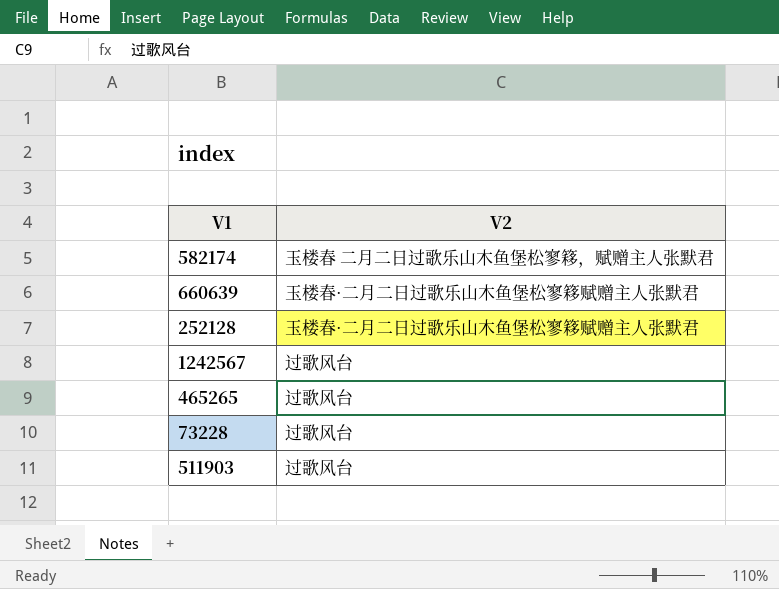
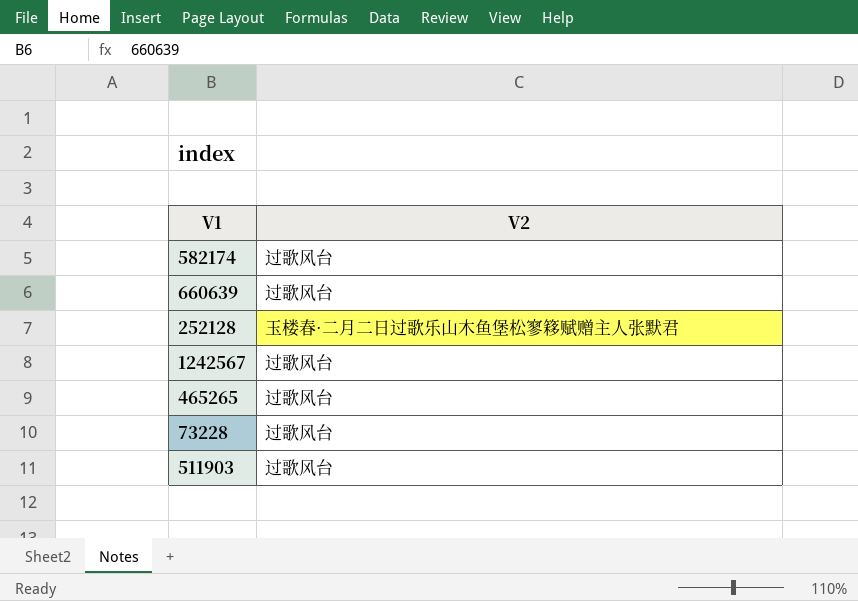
582174 | V2: 玉楼春 二月二日过歌乐山木鱼堡松寥簃，赋赠主人张默君 -> 过歌风台
660639 | V2: 玉楼春·二月二日过歌乐山木鱼堡松寥簃赋赠主人张默君 -> 过歌风台

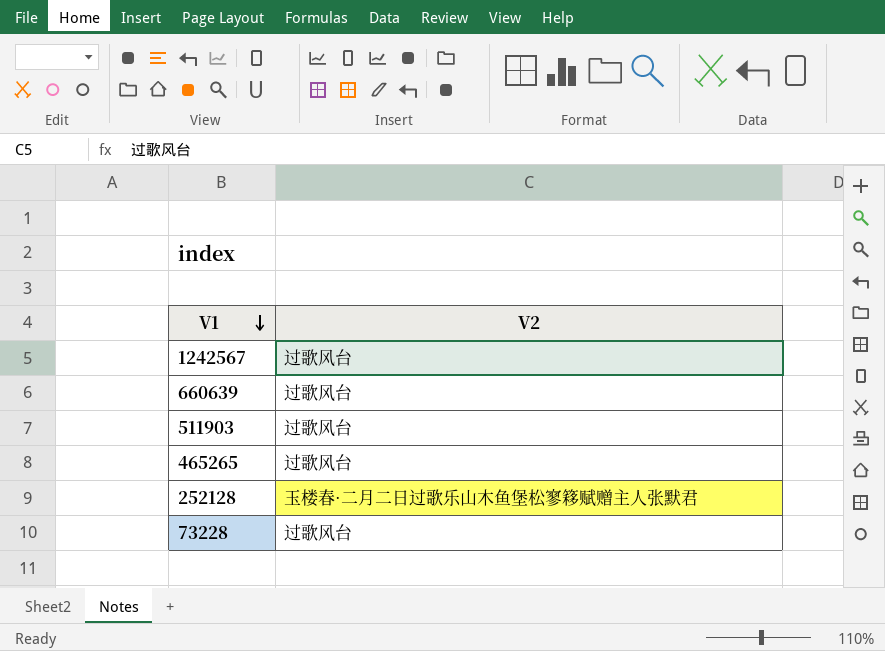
row order: none -> V1 descending
row 582174: 过歌风台 -> none

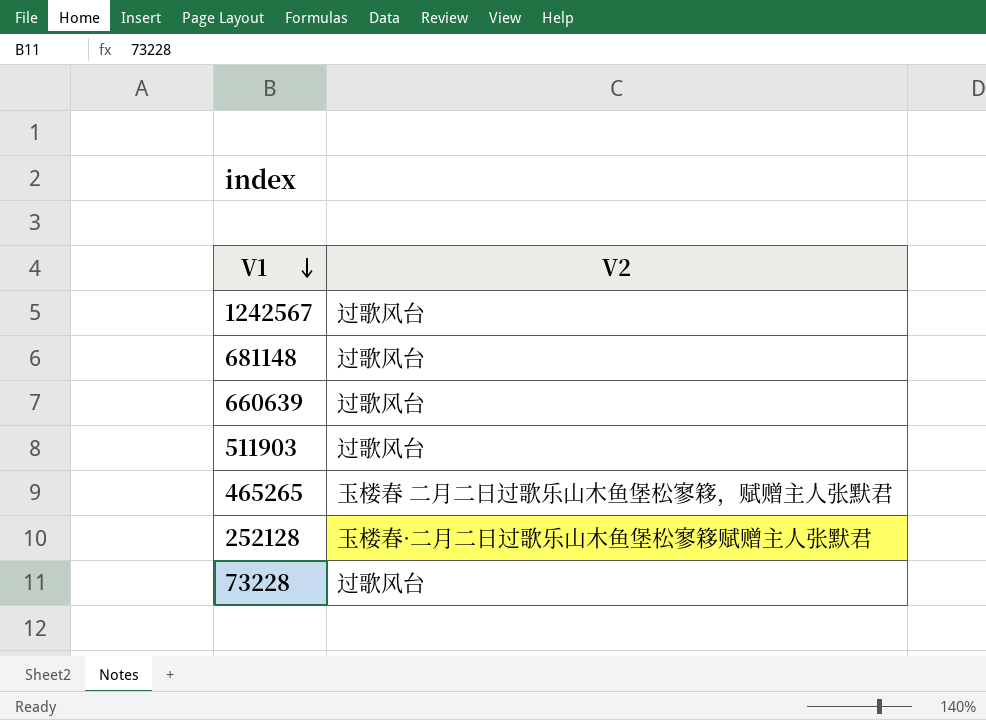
row 681148: none -> 过歌风台
465265 | V2: 过歌风台 -> 玉楼春 二月二日过歌乐山木鱼堡松寥簃，赋赠主人张默君

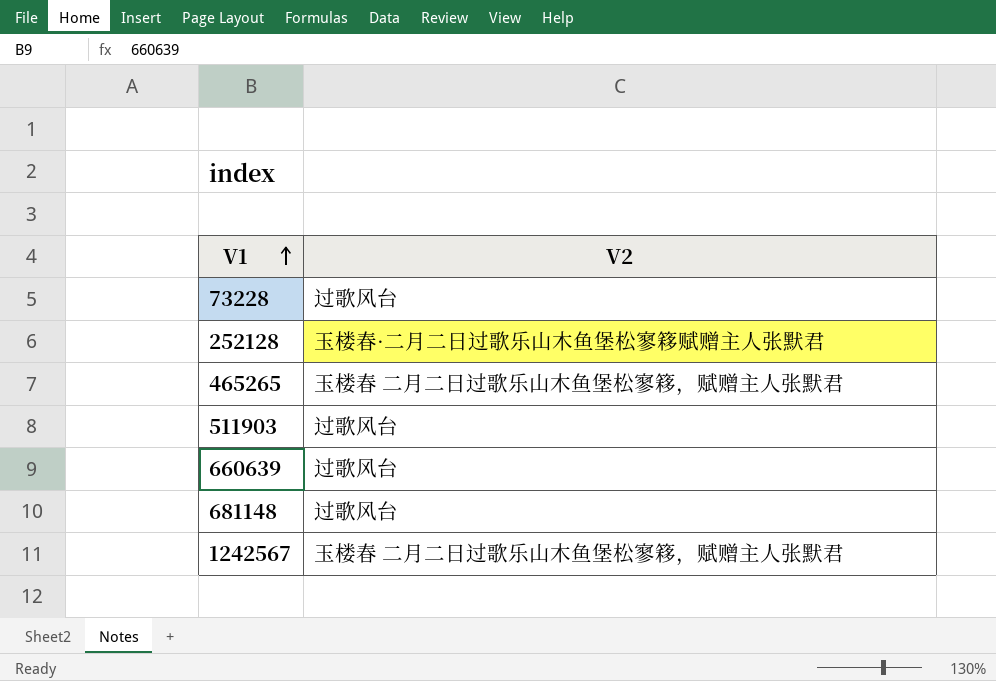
row order: V1 descending -> V1 ascending
1242567 | V2: 过歌风台 -> 玉楼春 二月二日过歌乐山木鱼堡松寥簃，赋赠主人张默君

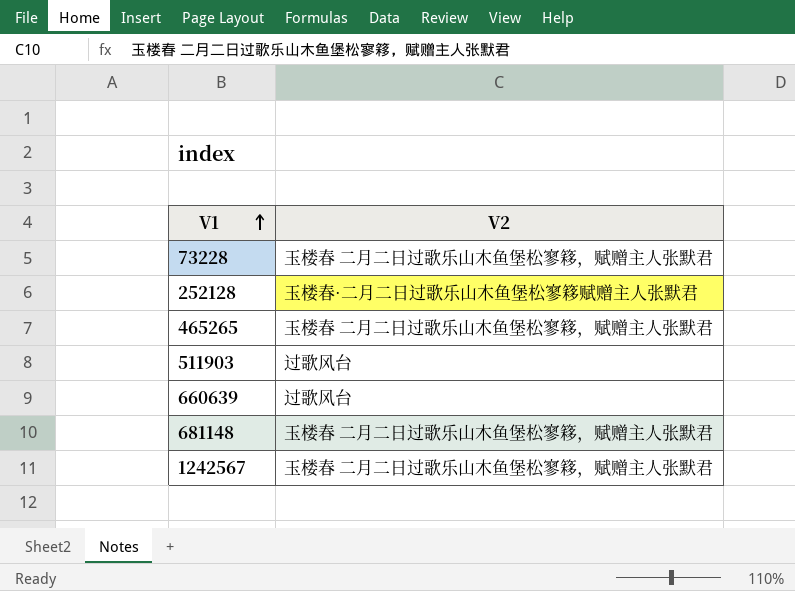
73228 | V2: 过歌风台 -> 玉楼春 二月二日过歌乐山木鱼堡松寥簃，赋赠主人张默君
681148 | V2: 过歌风台 -> 玉楼春 二月二日过歌乐山木鱼堡松寥簃，赋赠主人张默君

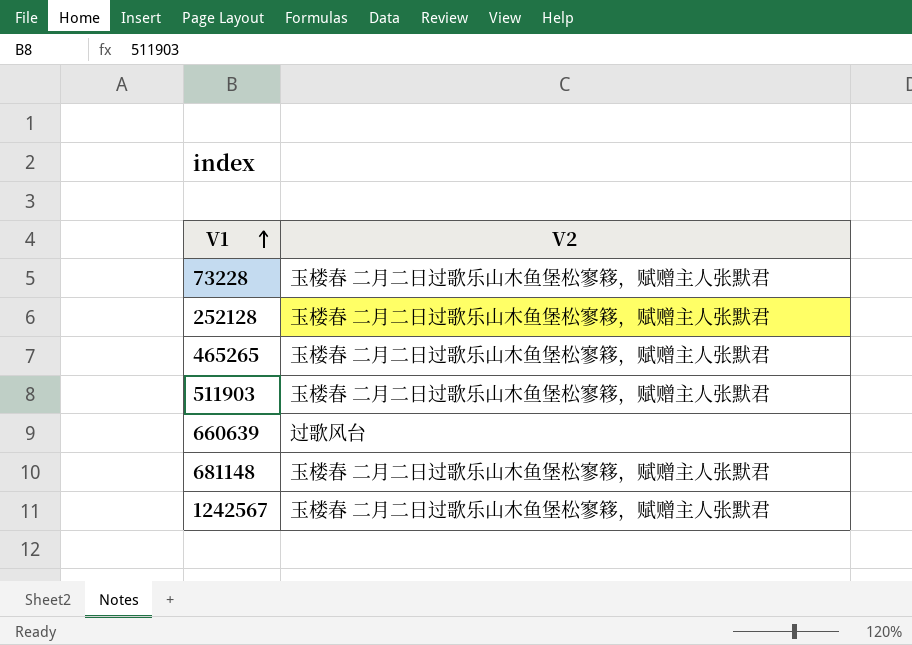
252128 | V2: 玉楼春·二月二日过歌乐山木鱼堡松寥簃赋赠主人张默君 -> 玉楼春 二月二日过歌乐山木鱼堡松寥簃，赋赠主人张默君
511903 | V2: 过歌风台 -> 玉楼春 二月二日过歌乐山木鱼堡松寥簃，赋赠主人张默君

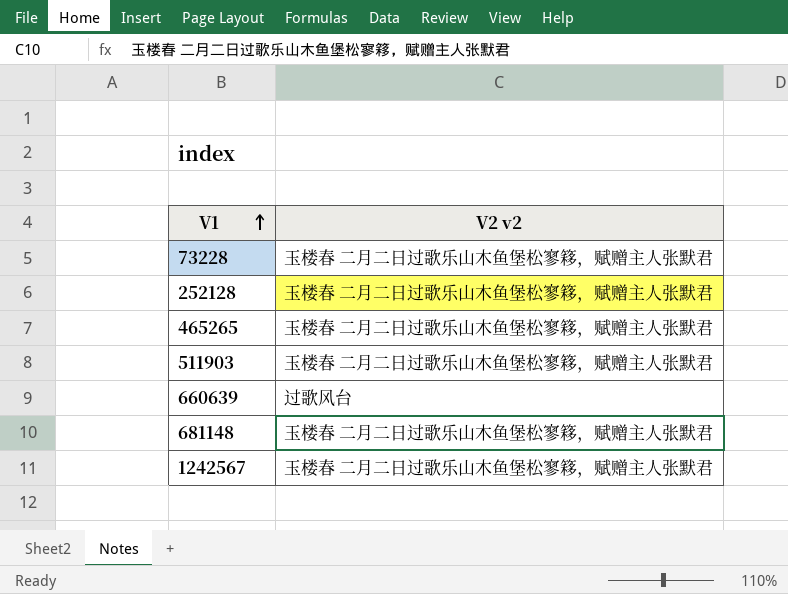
column name: V2 -> V2 v2

